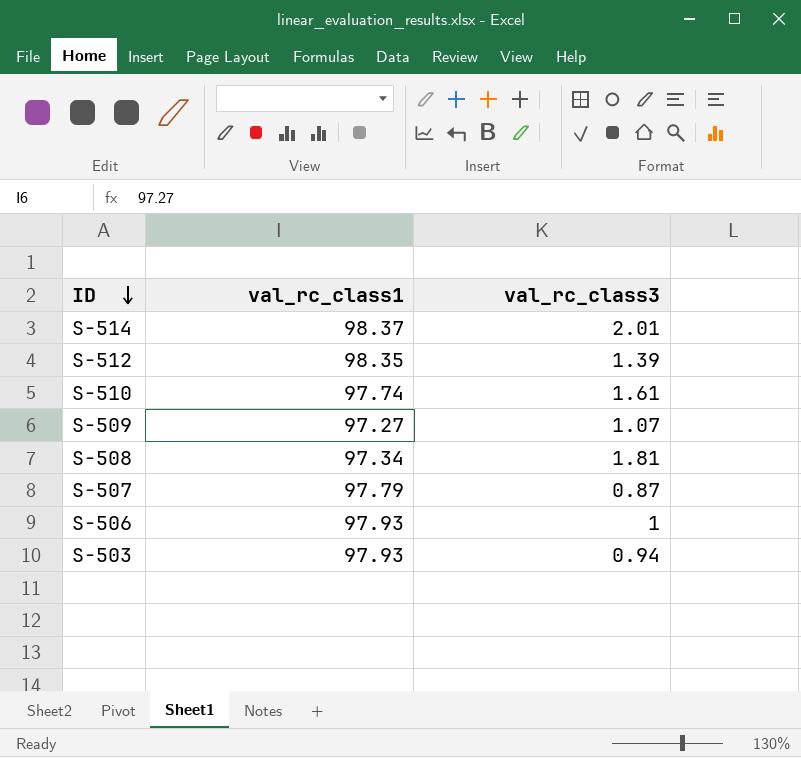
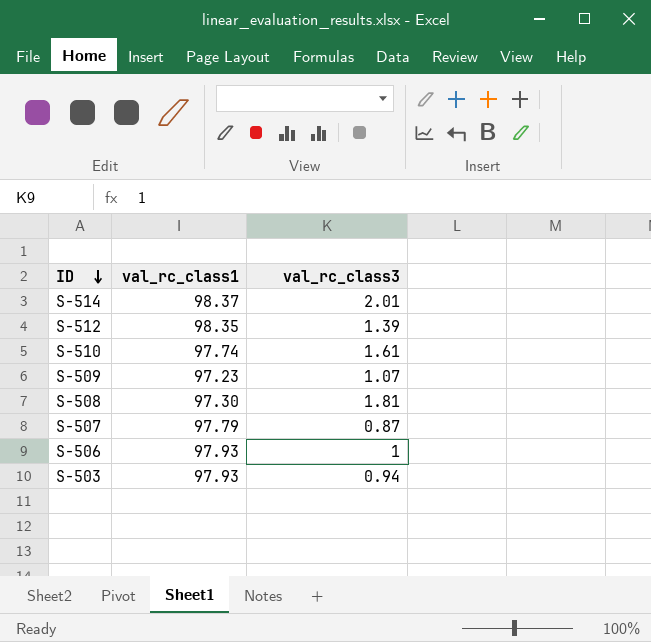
S-509 | val_rc_class1: 97.27 -> 97.23
S-508 | val_rc_class1: 97.34 -> 97.30

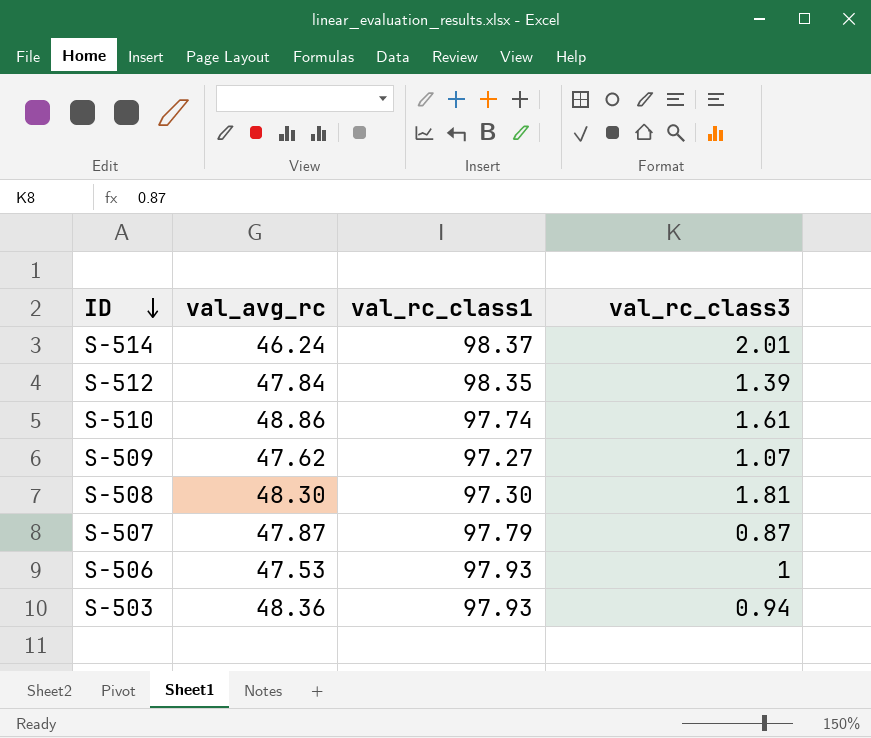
column val_avg_rc | position: none -> 2
S-509 | val_rc_class1: 97.23 -> 97.27

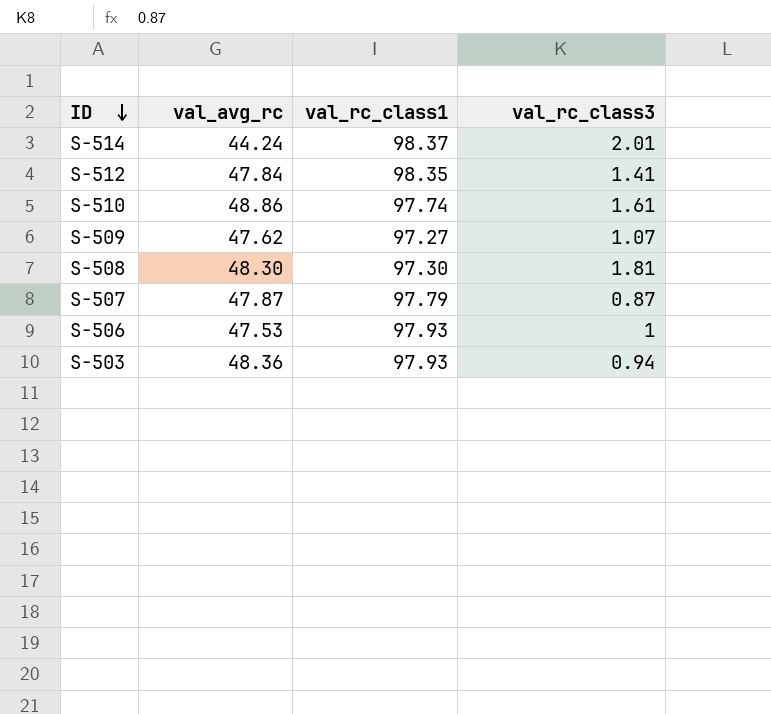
S-514 | val_avg_rc: 46.24 -> 44.24
S-512 | val_rc_class3: 1.39 -> 1.41

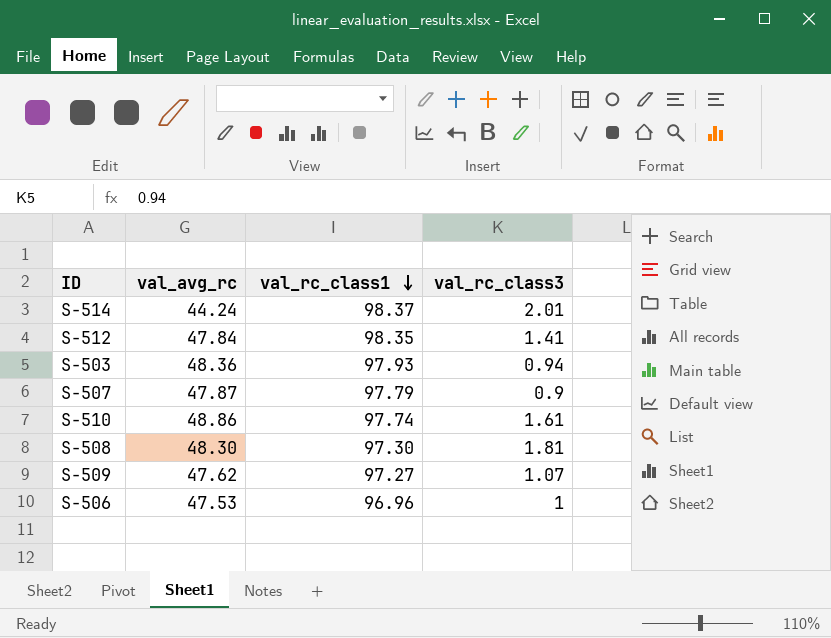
row order: ID descending -> val_rc_class1 descending
S-507 | val_rc_class3: 0.87 -> 0.9
S-506 | val_rc_class1: 97.93 -> 96.96

